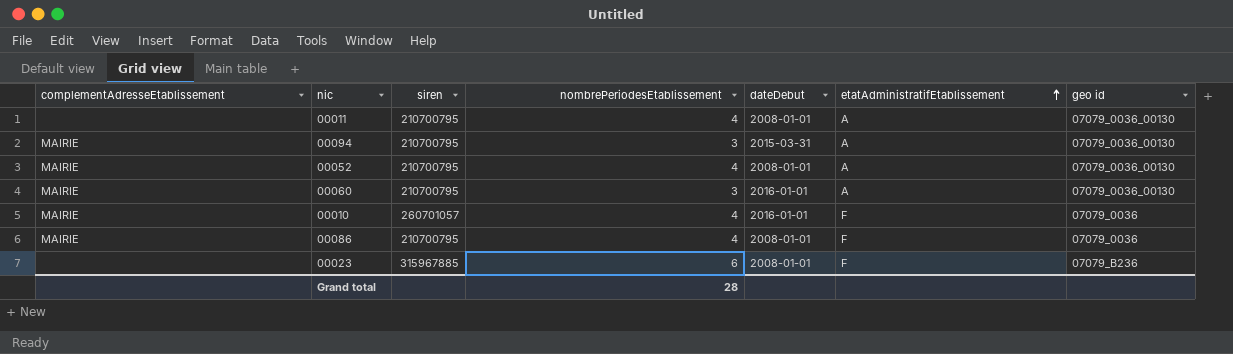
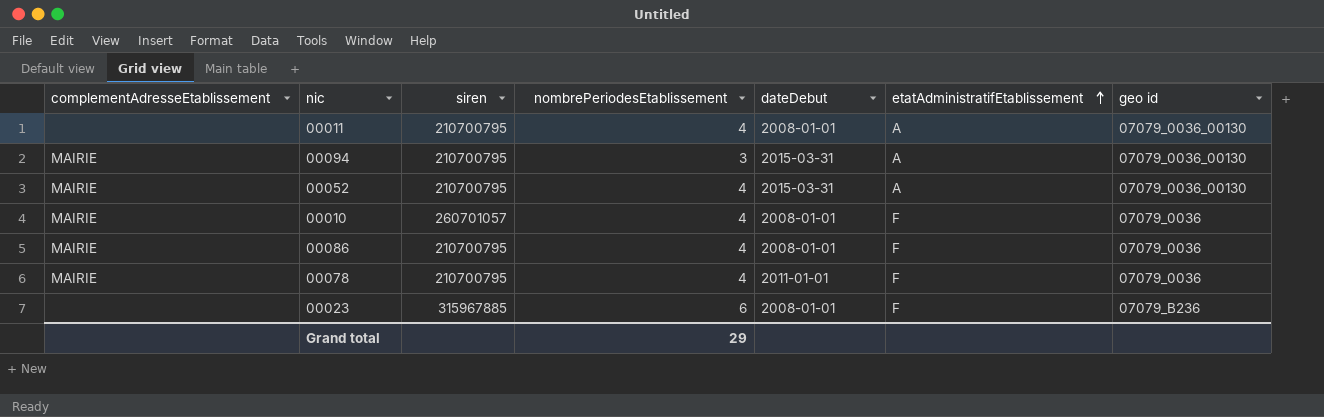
row 00060: MAIRIE | 210700795 | 3 | 2016-01-01 | A | 07079_0036_00130 -> none
00052 | dateDebut: 2008-01-01 -> 2015-03-31
00010 | dateDebut: 2016-01-01 -> 2008-01-01
row 00078: none -> MAIRIE | 210700795 | 4 | 2011-01-01 | F | 07079_0036
Grand total | nombrePeriodesEtablissement: 28 -> 29

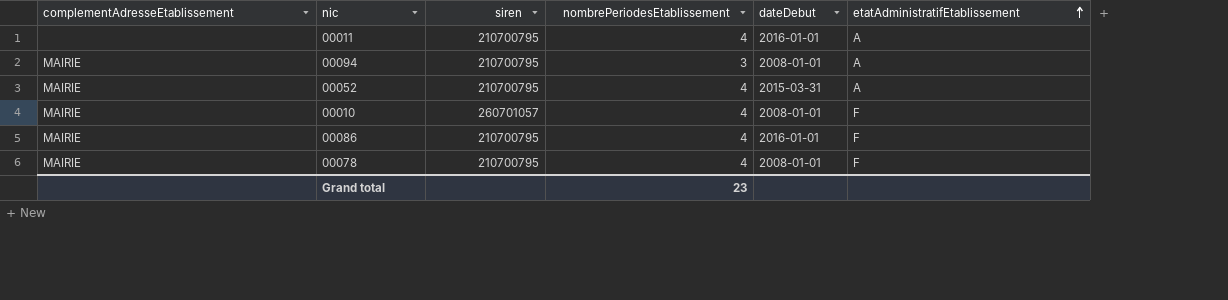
column geo id | position: 7 -> none
row 00023: none | 315967885 | 6 | 2008-01-01 | F | 07079_B236 -> none
00011 | dateDebut: 2008-01-01 -> 2016-01-01
00094 | dateDebut: 2015-03-31 -> 2008-01-01
00086 | dateDebut: 2008-01-01 -> 2016-01-01
00078 | dateDebut: 2011-01-01 -> 2008-01-01
Grand total | nombrePeriodesEtablissement: 29 -> 23

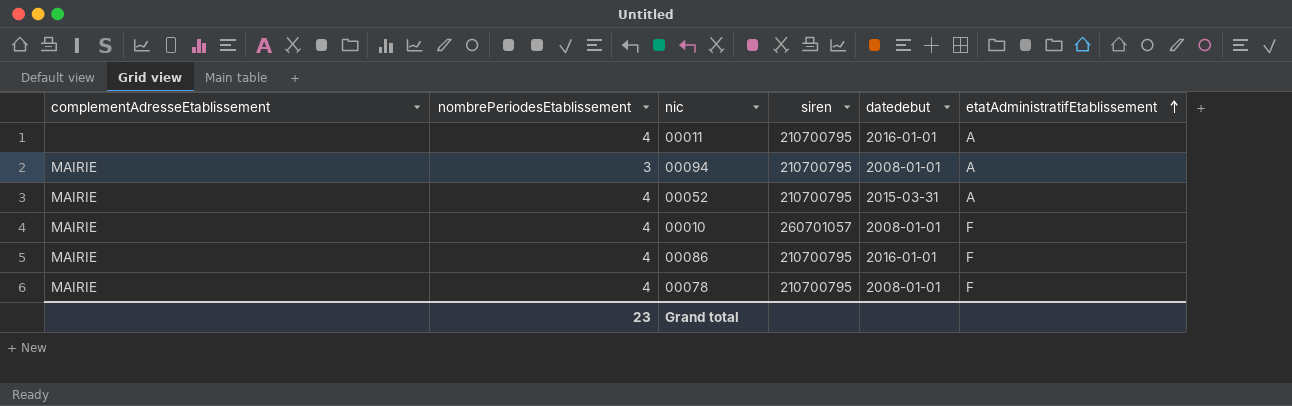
column nombrePeriodesEtablissement | position: 4 -> 2
column name: dateDebut -> datedebut

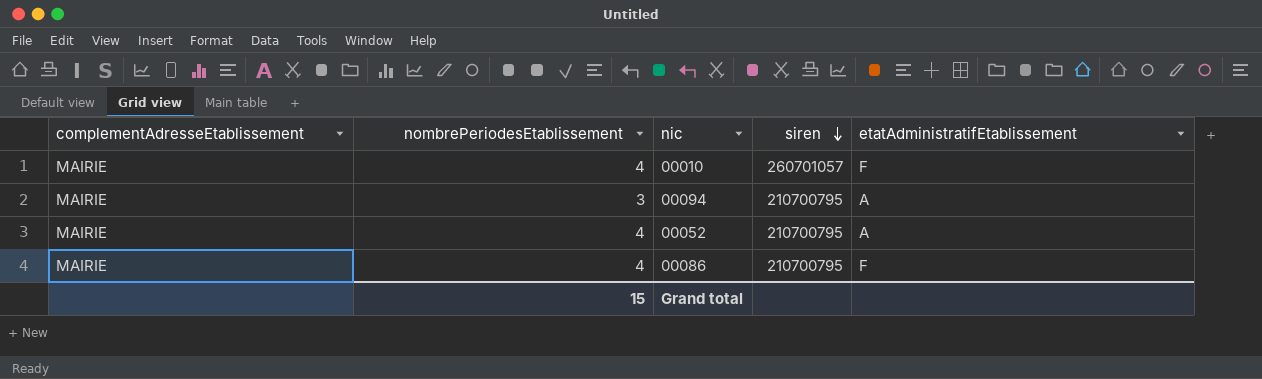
row order: etatAdministratifEtablissement ascending -> siren descending
column datedebut | position: 5 -> none
row 00011: none | 4 | 210700795 | 2016-01-01 | A -> none
row 00078: MAIRIE | 4 | 210700795 | 2008-01-01 | F -> none
Grand total | nombrePeriodesEtablissement: 23 -> 15

